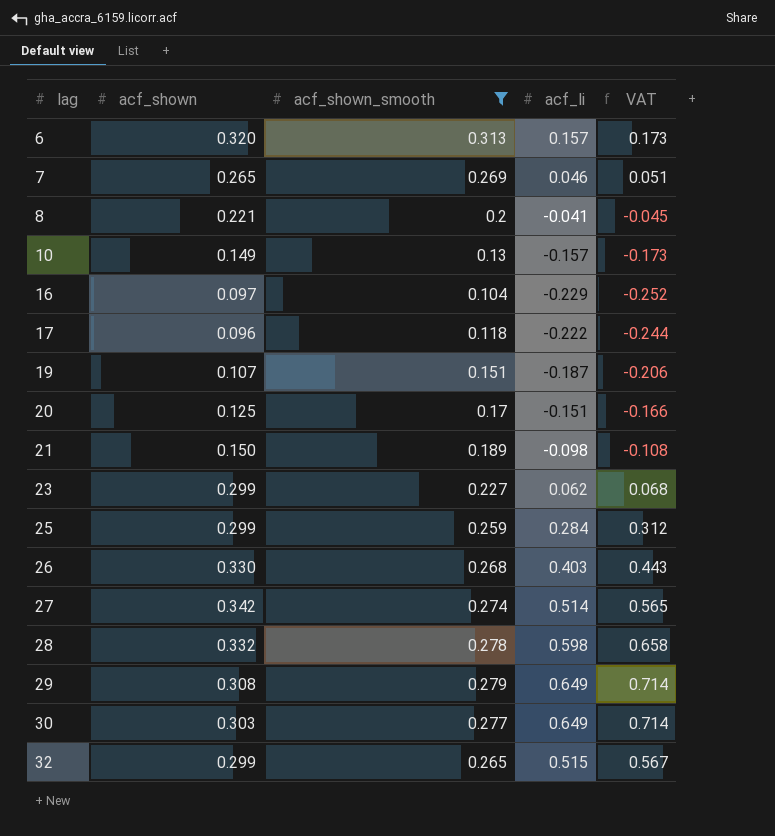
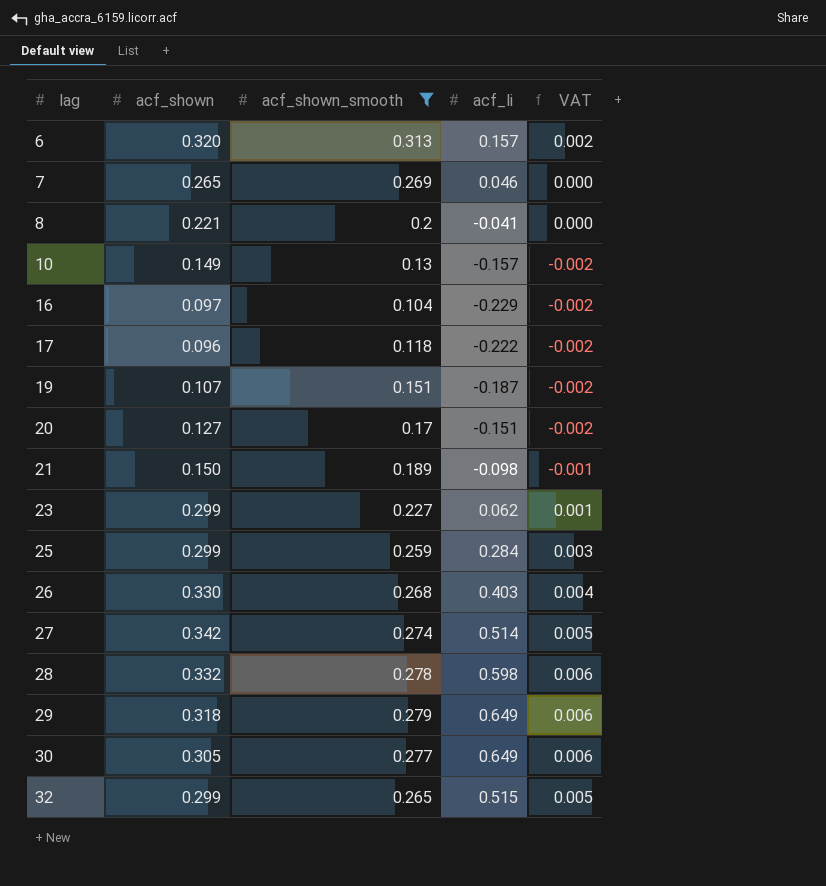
column VAT | formula: [acf_li] * 1.1 -> [acf_li] * 0.01
20 | acf_shown: 0.125 -> 0.127
29 | acf_shown: 0.308 -> 0.318
30 | acf_shown: 0.303 -> 0.305

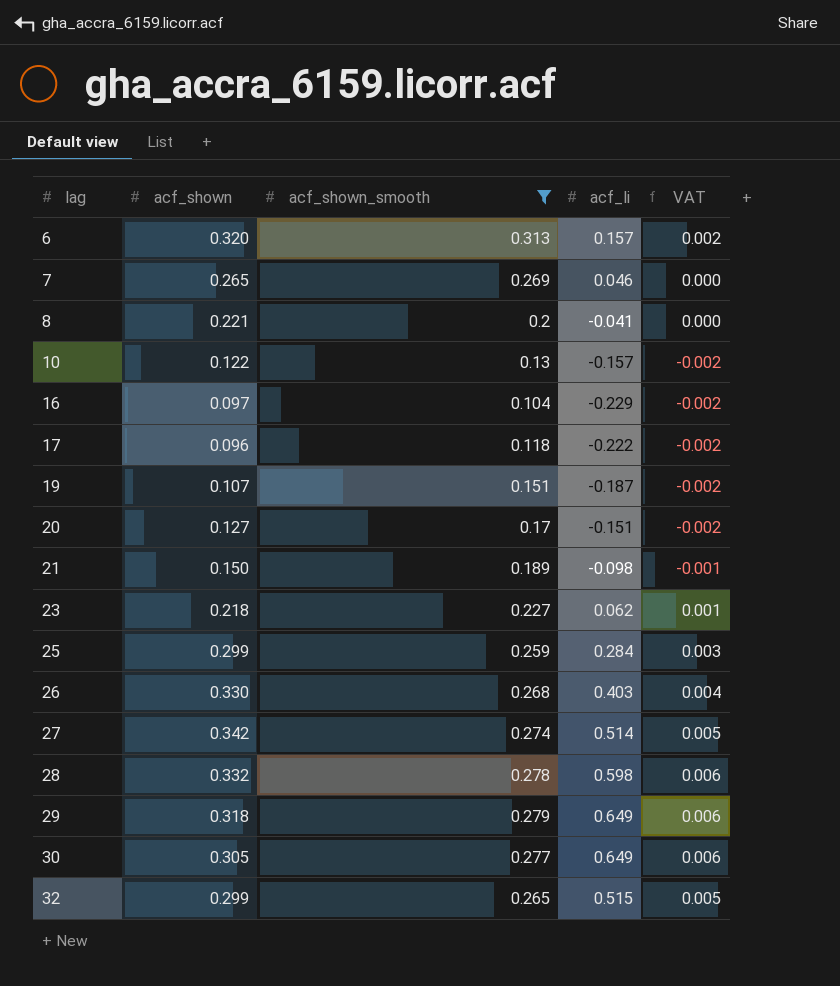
10 | acf_shown: 0.149 -> 0.122
23 | acf_shown: 0.299 -> 0.218

